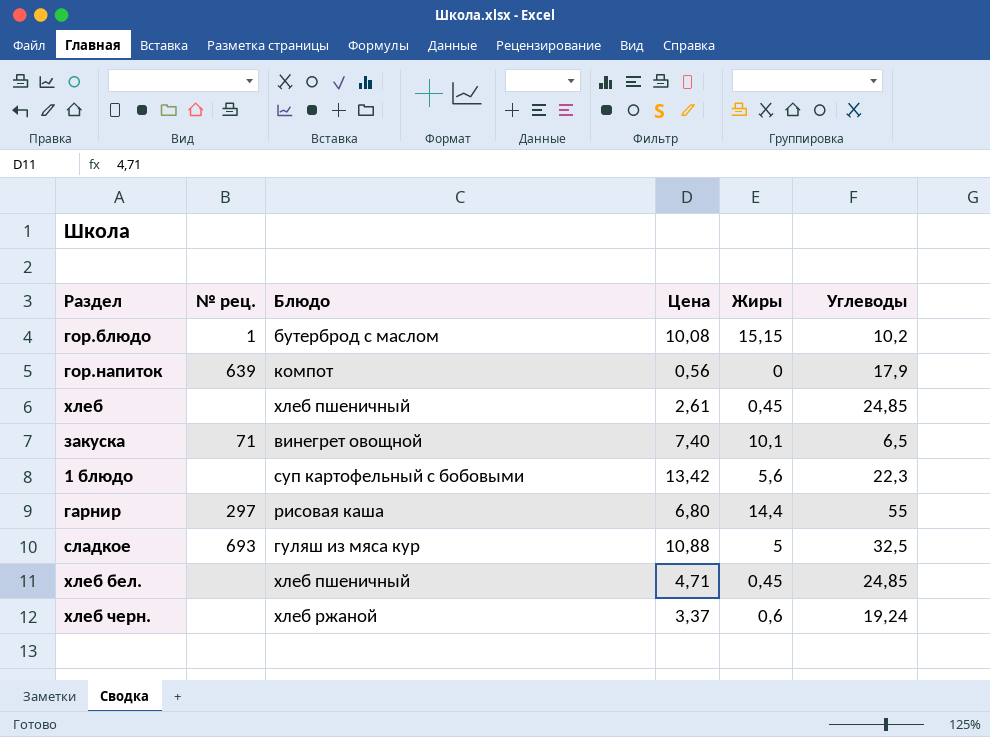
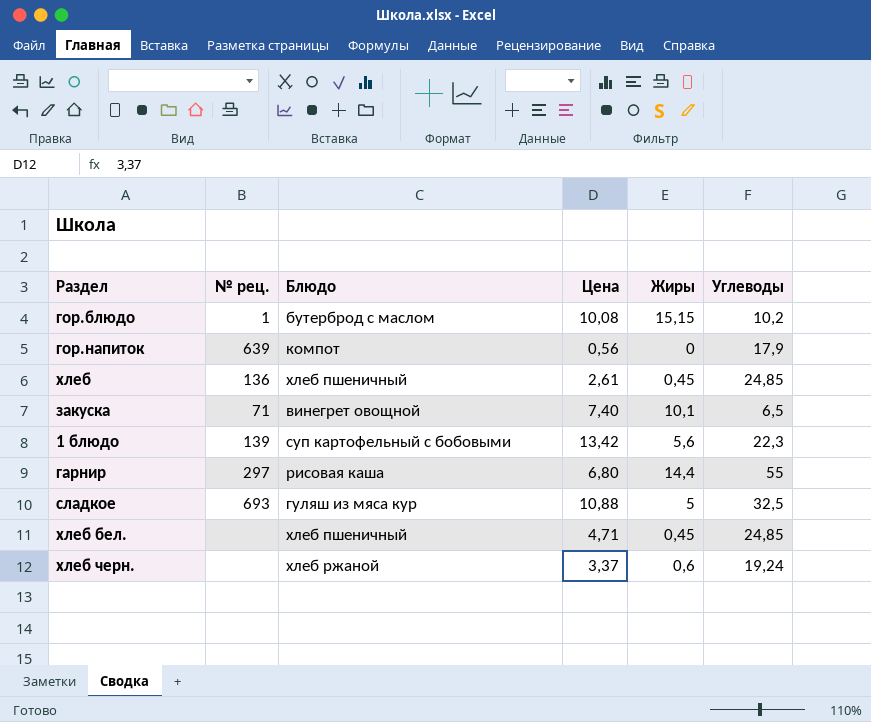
хлеб | № рец.: none -> 136
1 блюдо | № рец.: none -> 139

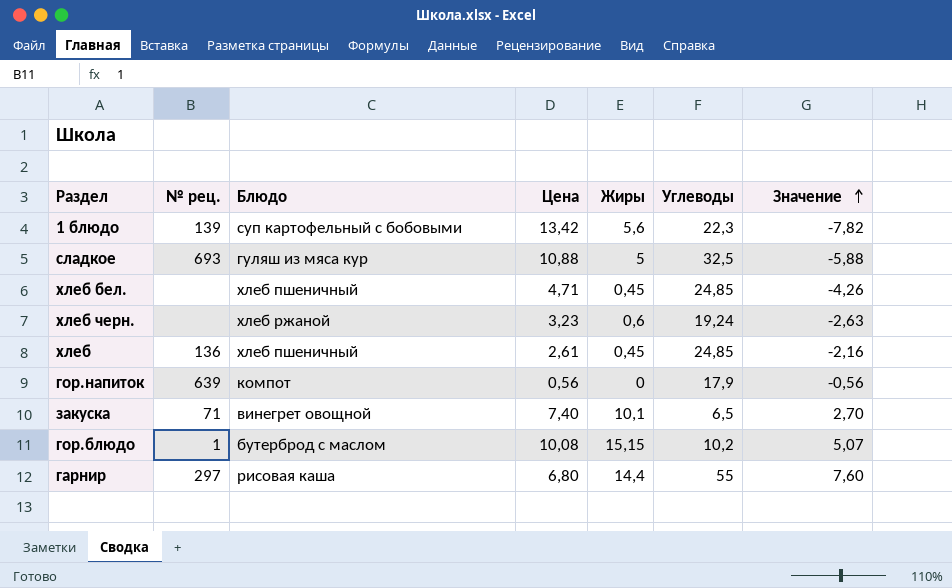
row order: none -> Значение ascending
column Значение | formula: none -> [Жиры] - [Цена]
хлеб черн. | Цена: 3,37 -> 3,23

